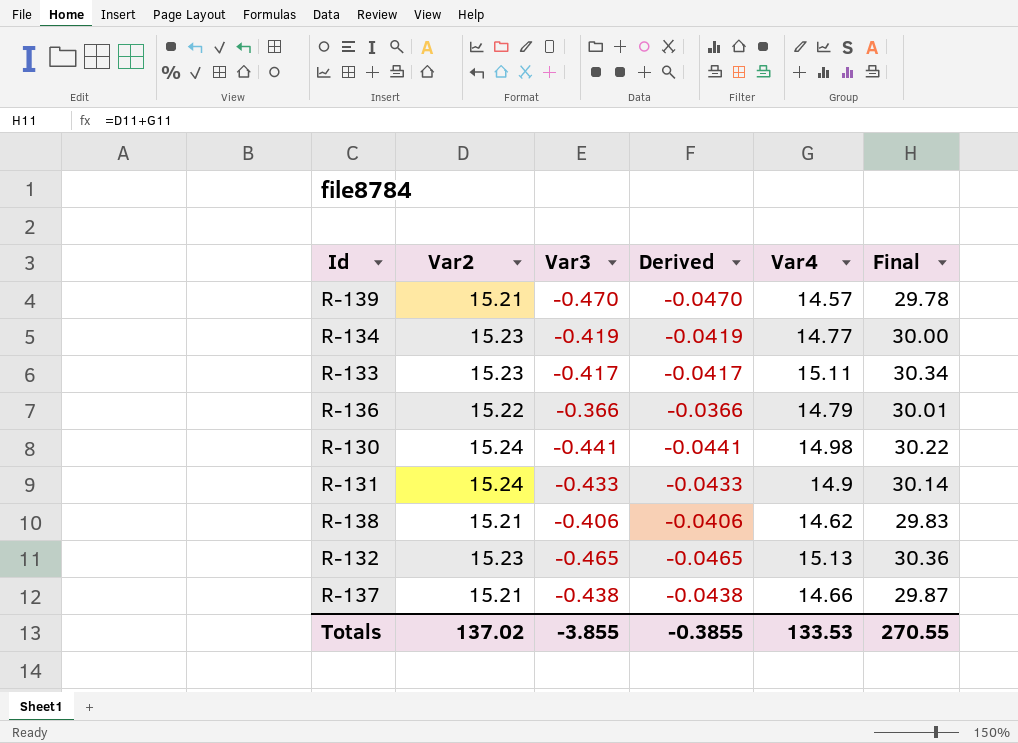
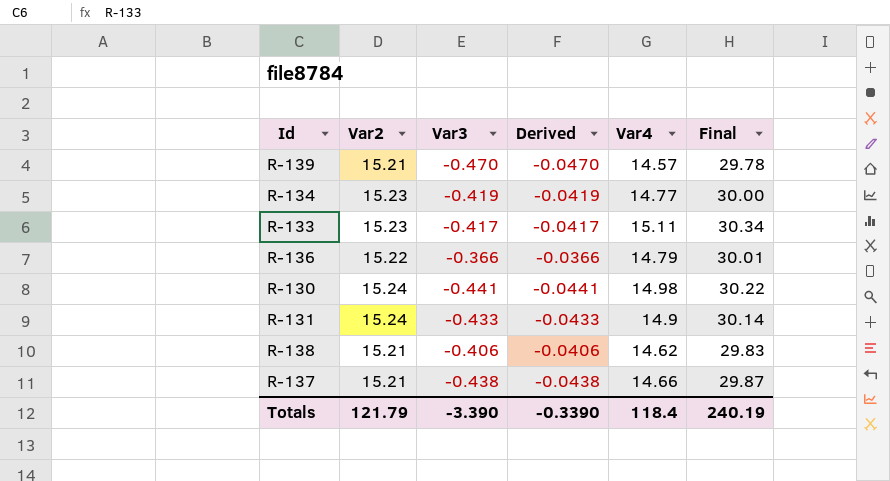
row R-132: 15.23 | -0.465 | -0.0465 | 15.13 | 30.36 -> none
Totals | Var2: 137.02 -> 121.79
Totals | Var3: -3.855 -> -3.390
Totals | Derived: -0.3855 -> -0.3390
Totals | Var4: 133.53 -> 118.4
Totals | Final: 270.55 -> 240.19

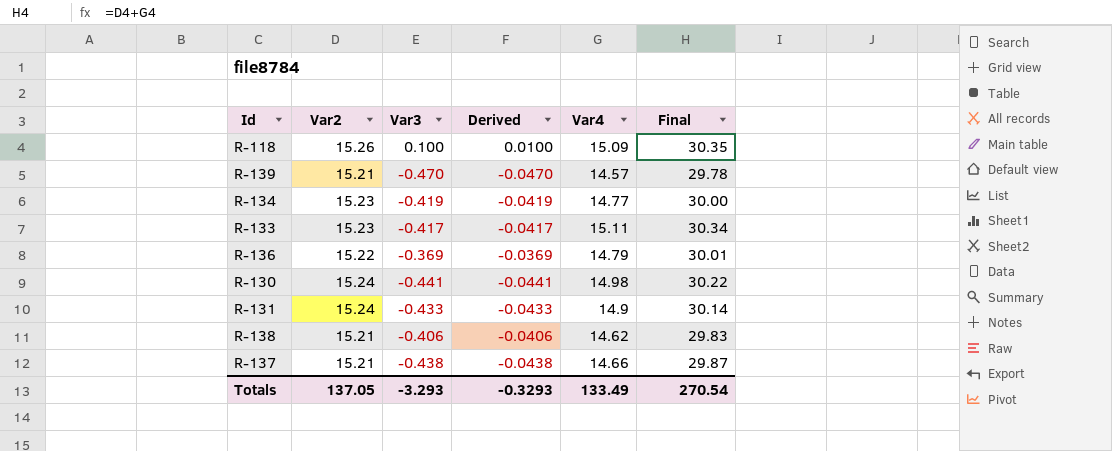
row R-118: none -> 15.26 | 0.100 | 0.0100 | 15.09 | 30.35
R-136 | Var3: -0.366 -> -0.369
R-136 | Derived: -0.0366 -> -0.0369
Totals | Var2: 121.79 -> 137.05
Totals | Var3: -3.390 -> -3.293
Totals | Derived: -0.3390 -> -0.3293
Totals | Var4: 118.4 -> 133.49
Totals | Final: 240.19 -> 270.54

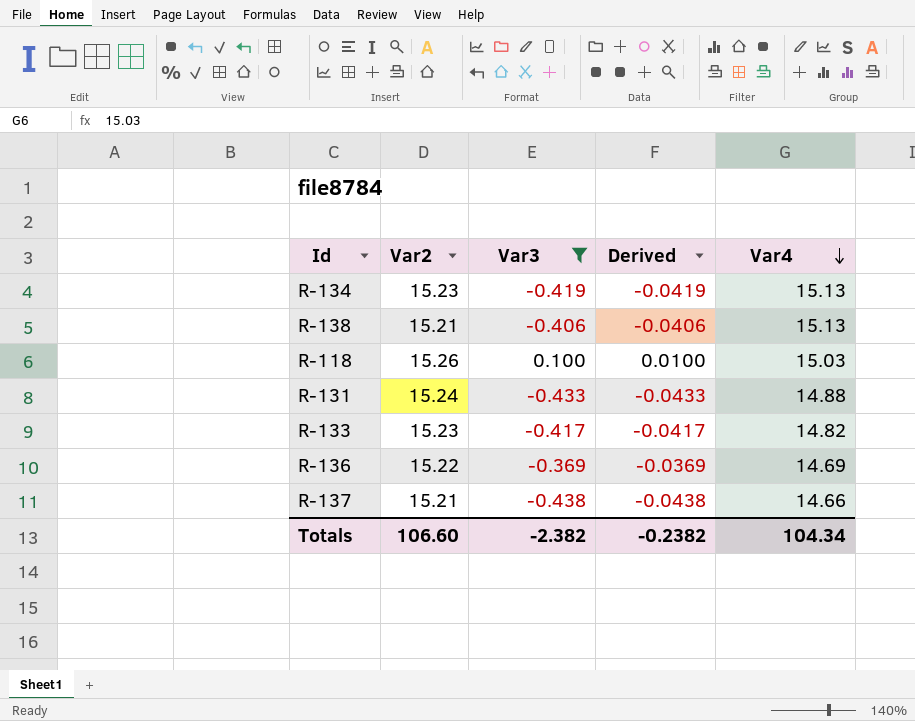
filter: none -> Var3 >= -0.438
row order: none -> Var4 descending
column Final | formula: [Var2] + [Var4] -> none
R-134 | Var4: 14.77 -> 15.13
R-138 | Var4: 14.62 -> 15.13
R-118 | Var4: 15.09 -> 15.03
R-131 | Var4: 14.9 -> 14.88
R-133 | Var4: 15.11 -> 14.82
R-136 | Var4: 14.79 -> 14.69
Totals | Var2: 137.05 -> 106.60
Totals | Var3: -3.293 -> -2.382
Totals | Derived: -0.3293 -> -0.2382
Totals | Var4: 133.49 -> 104.34

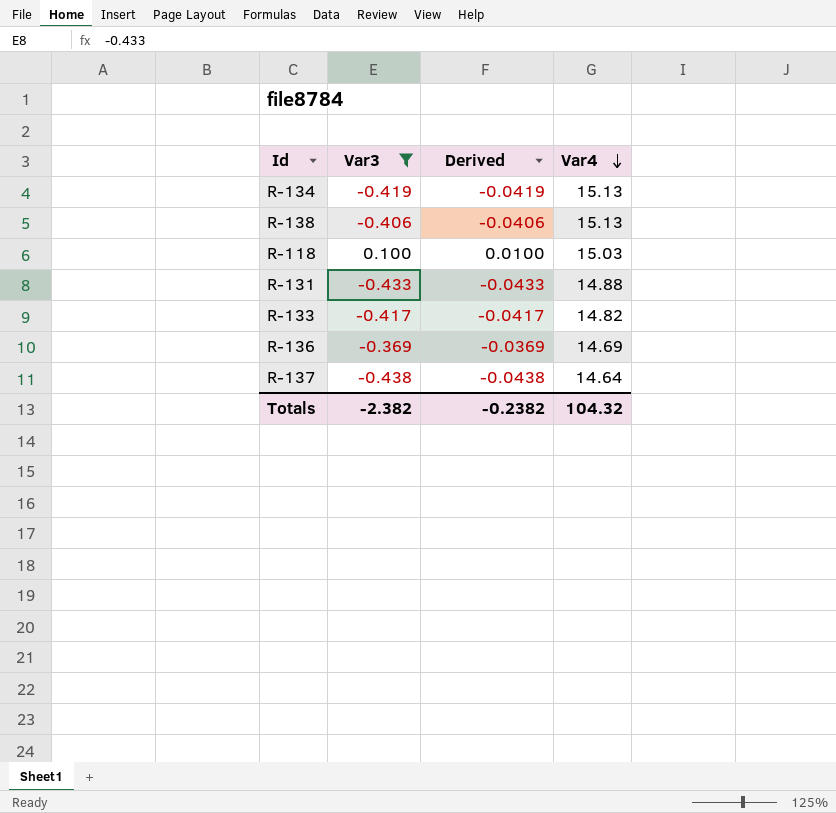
column Var2 | position: 2 -> none
R-137 | Var4: 14.66 -> 14.64
Totals | Var4: 104.34 -> 104.32

